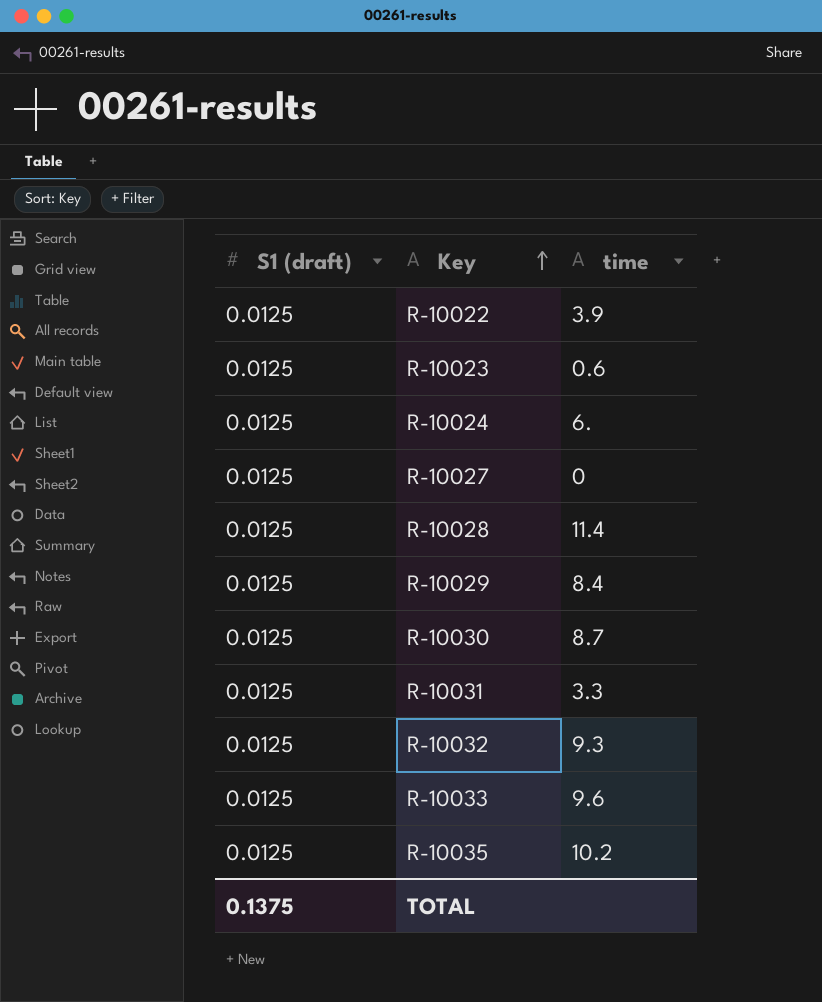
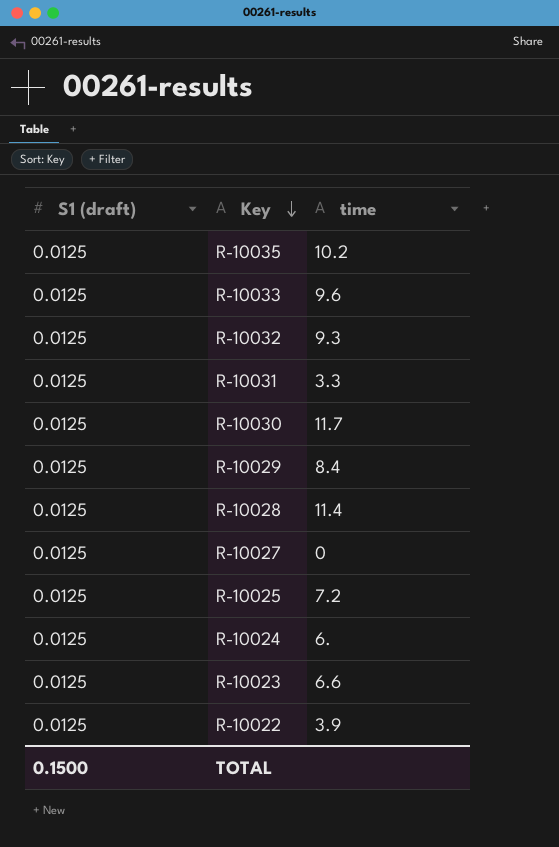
row order: Key ascending -> Key descending
R-10030 | time: 8.7 -> 11.7
row R-10025: none -> 0.0125 | 7.2
R-10023 | time: 0.6 -> 6.6
TOTAL | S1 (draft): 0.1375 -> 0.1500

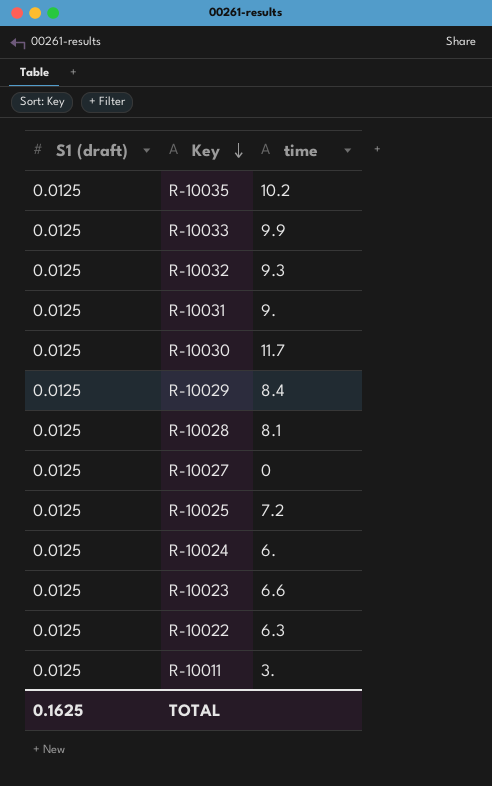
R-10033 | time: 9.6 -> 9.9
R-10031 | time: 3.3 -> 9.
R-10028 | time: 11.4 -> 8.1
R-10022 | time: 3.9 -> 6.3
row R-10011: none -> 0.0125 | 3.
TOTAL | S1 (draft): 0.1500 -> 0.1625

